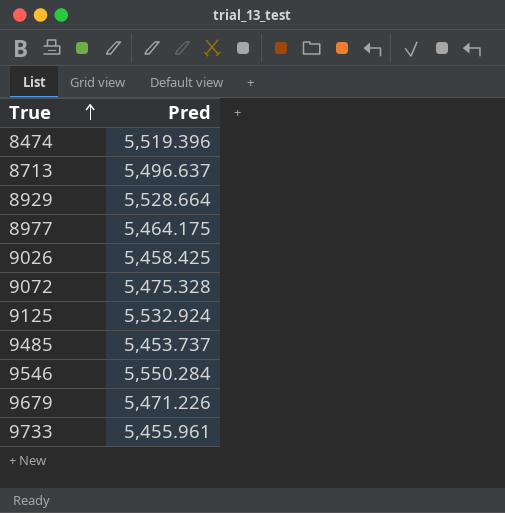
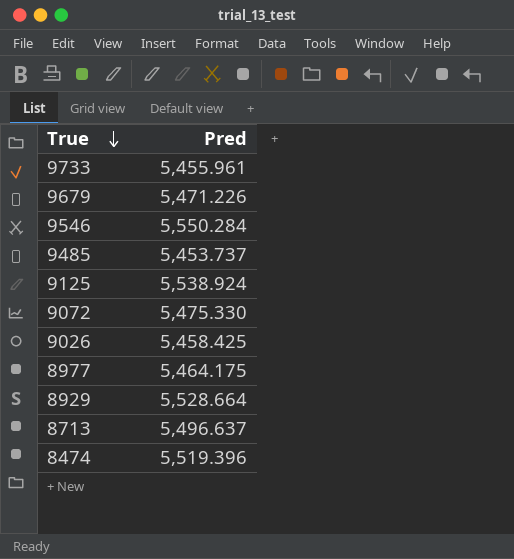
row order: True ascending -> True descending
9125 | Pred: 5,532.924 -> 5,538.924
9072 | Pred: 5,475.328 -> 5,475.330

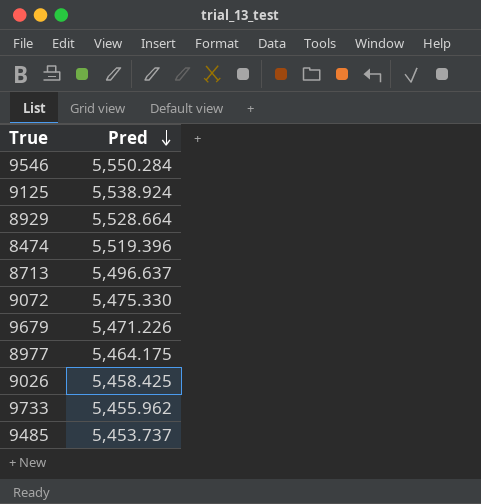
row order: True descending -> Pred descending
9733 | Pred: 5,455.961 -> 5,455.962

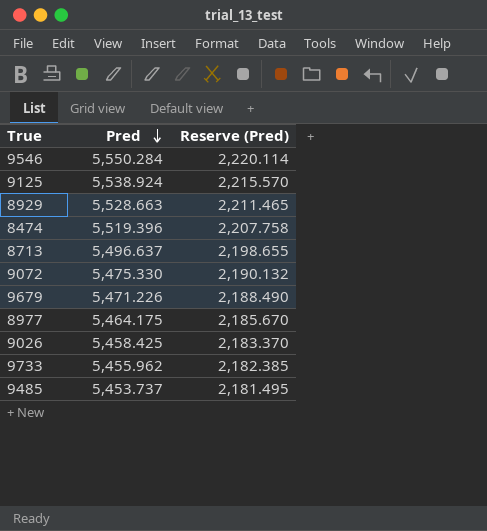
column Reserve (Pred) | formula: none -> [Pred] * 0.4
8929 | Pred: 5,528.664 -> 5,528.663

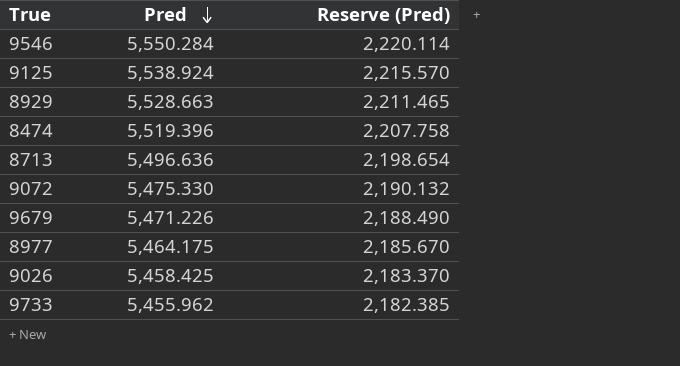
row 9485: 5,453.737 | 2,181.495 -> none
8713 | Pred: 5,496.637 -> 5,496.636
8713 | Reserve (Pred): 2,198.655 -> 2,198.654

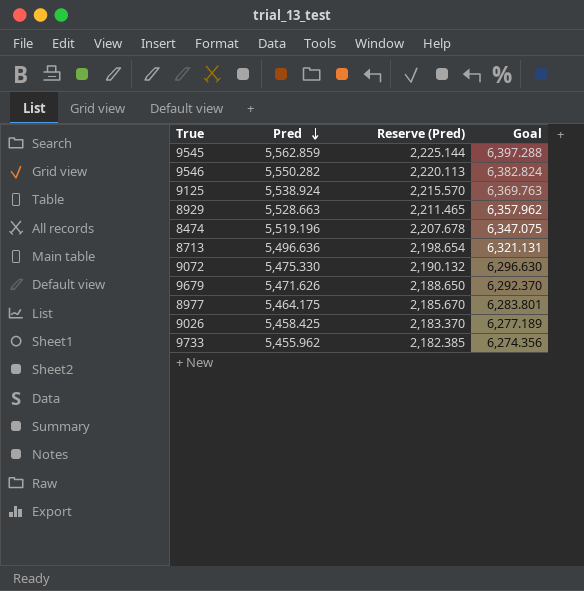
column Goal | formula: none -> [Pred] * 1.15
row 9545: none -> 5,562.859 | 2,225.144 | 6,397.288
9546 | Pred: 5,550.284 -> 5,550.282
9546 | Reserve (Pred): 2,220.114 -> 2,220.113
8474 | Pred: 5,519.396 -> 5,519.196
8474 | Reserve (Pred): 2,207.758 -> 2,207.678
9679 | Pred: 5,471.226 -> 5,471.626
9679 | Reserve (Pred): 2,188.490 -> 2,188.650

